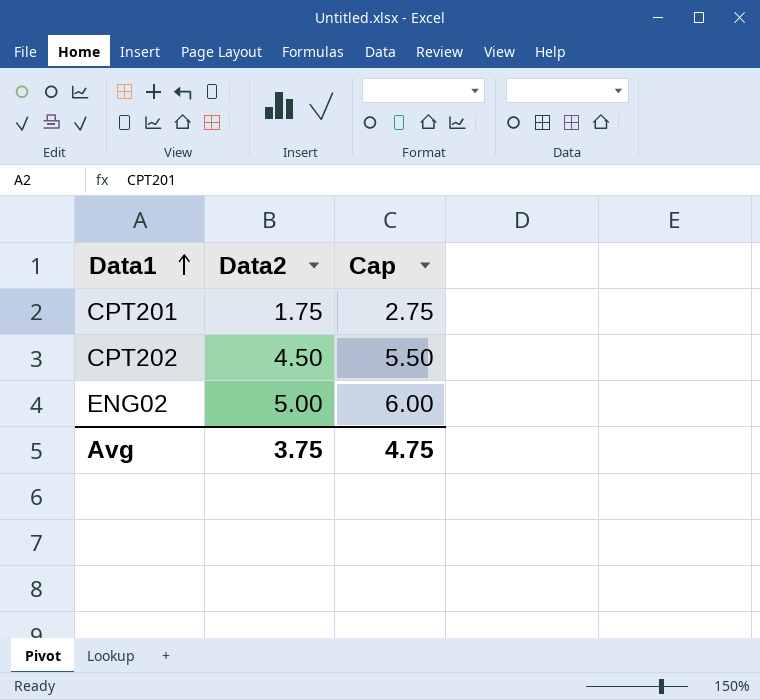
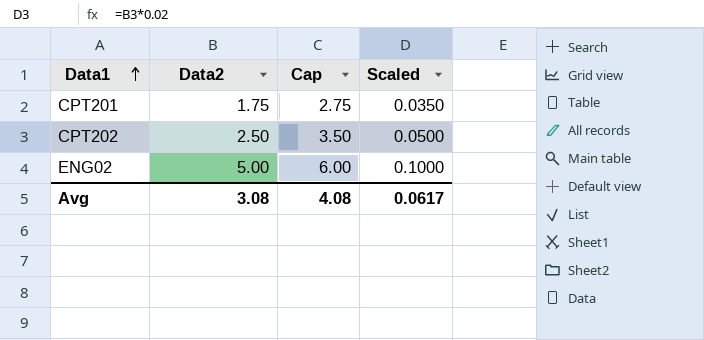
column Scaled | formula: none -> [Data2] * 0.02
CPT202 | Data2: 4.50 -> 2.50
CPT202 | Cap: 5.50 -> 3.50
Avg | Data2: 3.75 -> 3.08
Avg | Cap: 4.75 -> 4.08

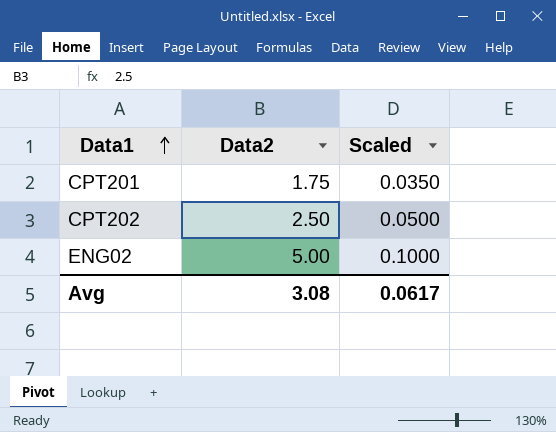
column Cap | formula: [Data2] + 1 -> none

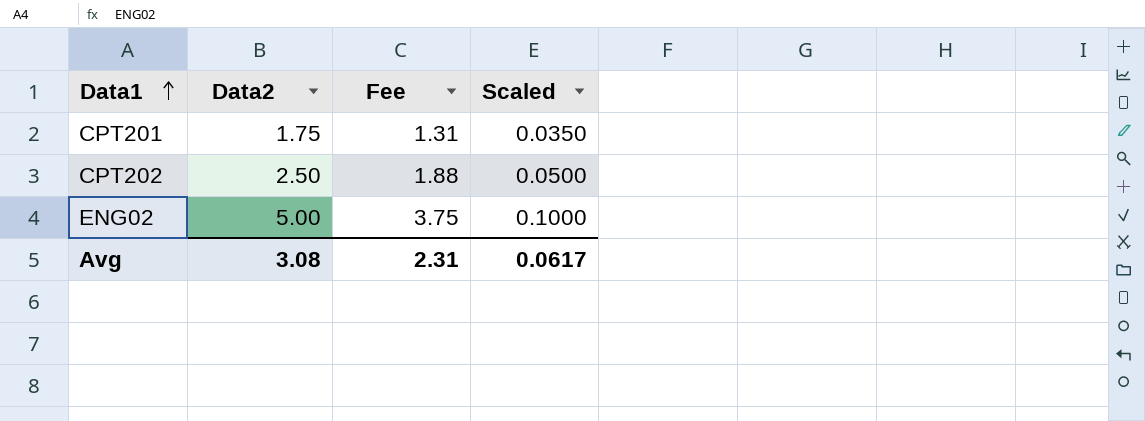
column Fee | formula: none -> [Data2] * 0.75

